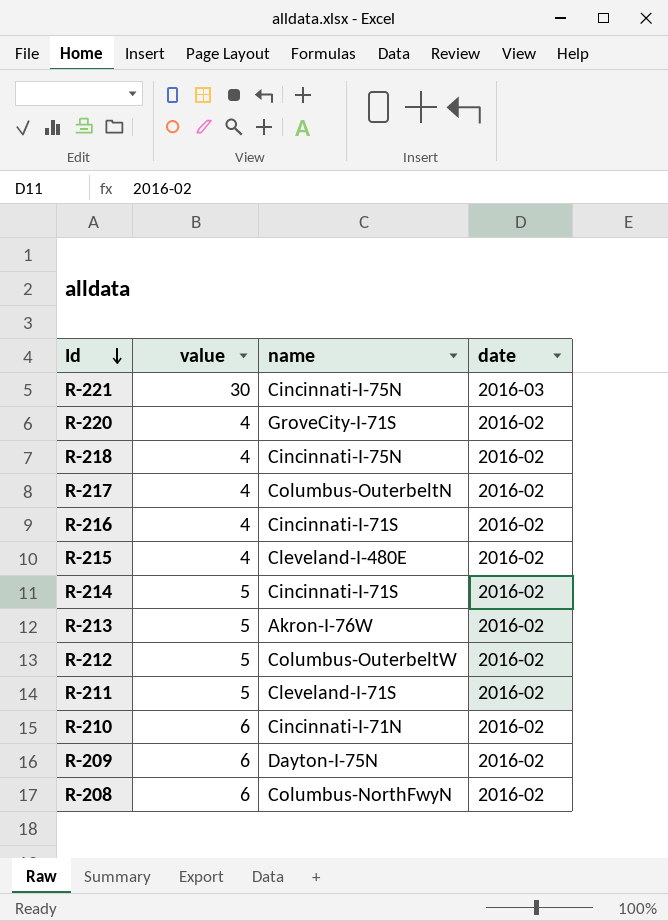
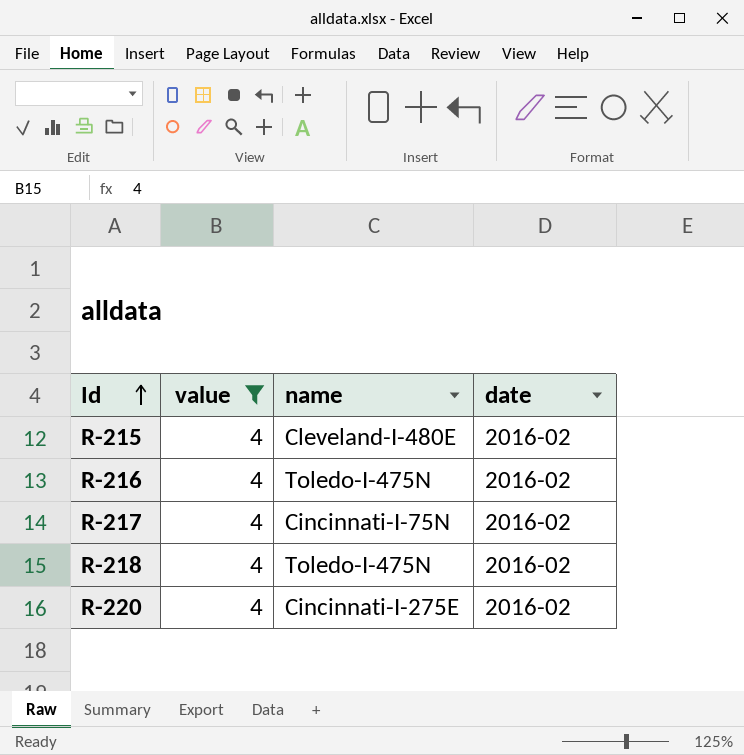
filter: none -> value = 4
row order: Id descending -> Id ascending
R-216 | name: Cincinnati-I-71S -> Toledo-I-475N
R-217 | name: Columbus-OuterbeltN -> Cincinnati-I-75N
R-218 | name: Cincinnati-I-75N -> Toledo-I-475N
R-220 | name: GroveCity-I-71S -> Cincinnati-I-275E

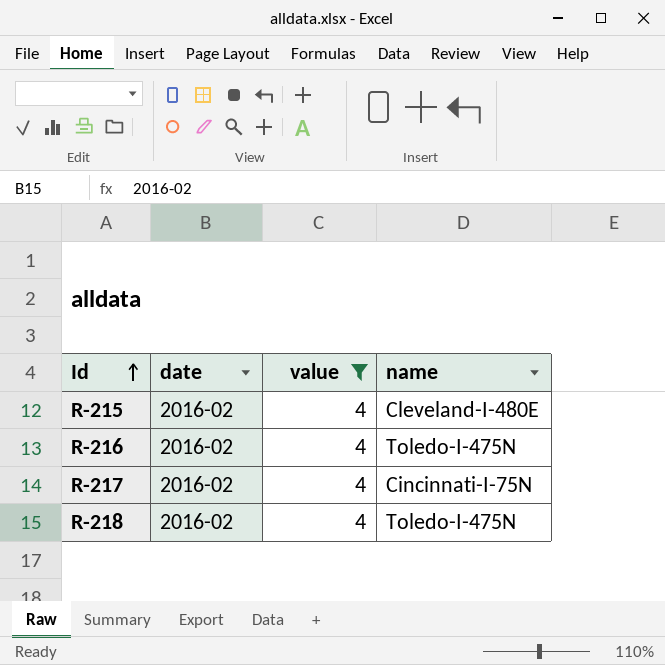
column date | position: 4 -> 2
row R-220: 4 | Cincinnati-I-275E | 2016-02 -> none

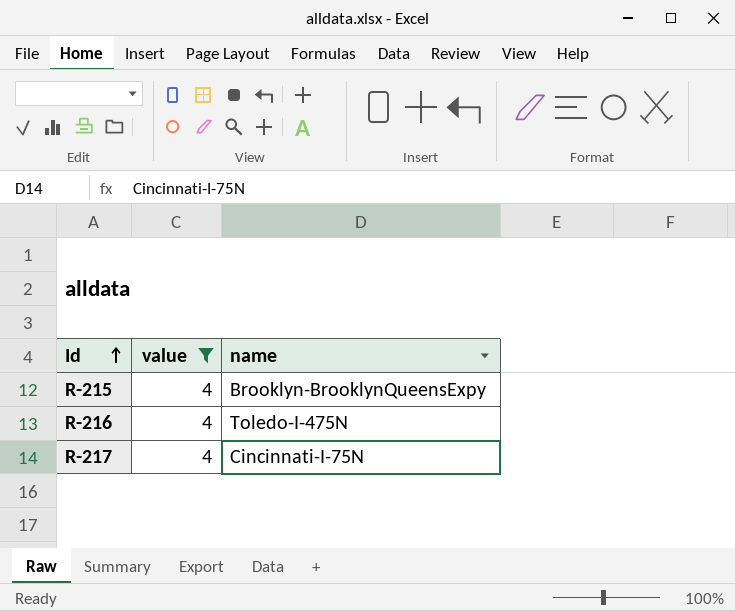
column date | position: 2 -> none
row R-218: 2016-02 | 4 | Toledo-I-475N -> none
R-215 | name: Cleveland-I-480E -> Brooklyn-BrooklynQueensExpy

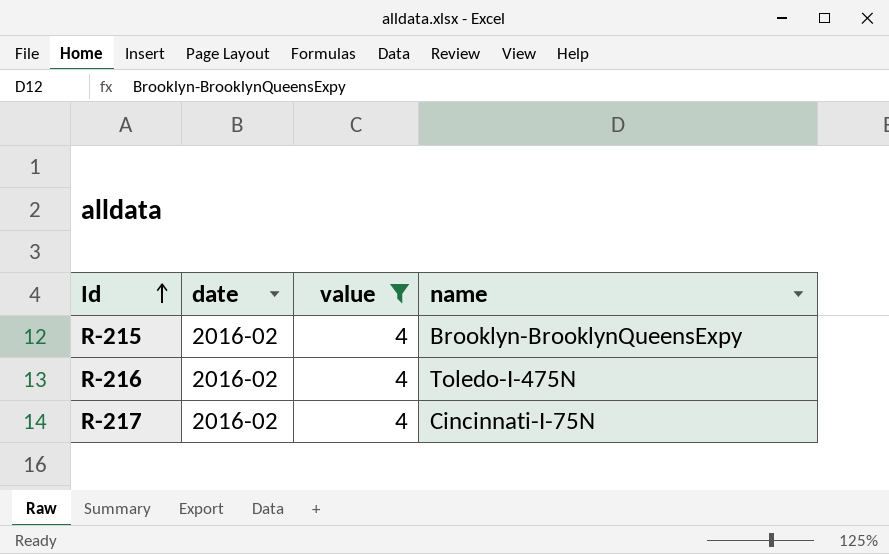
column date | position: none -> 2

